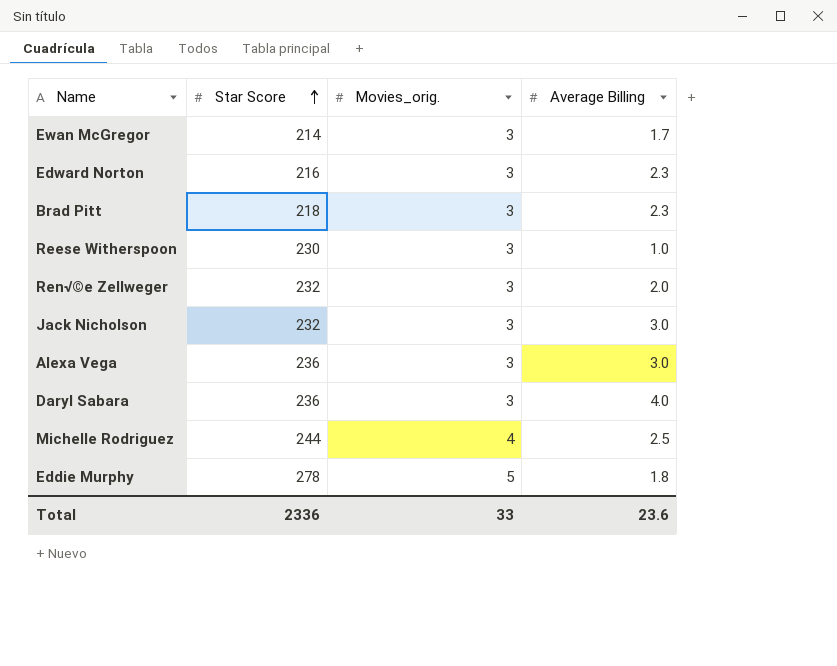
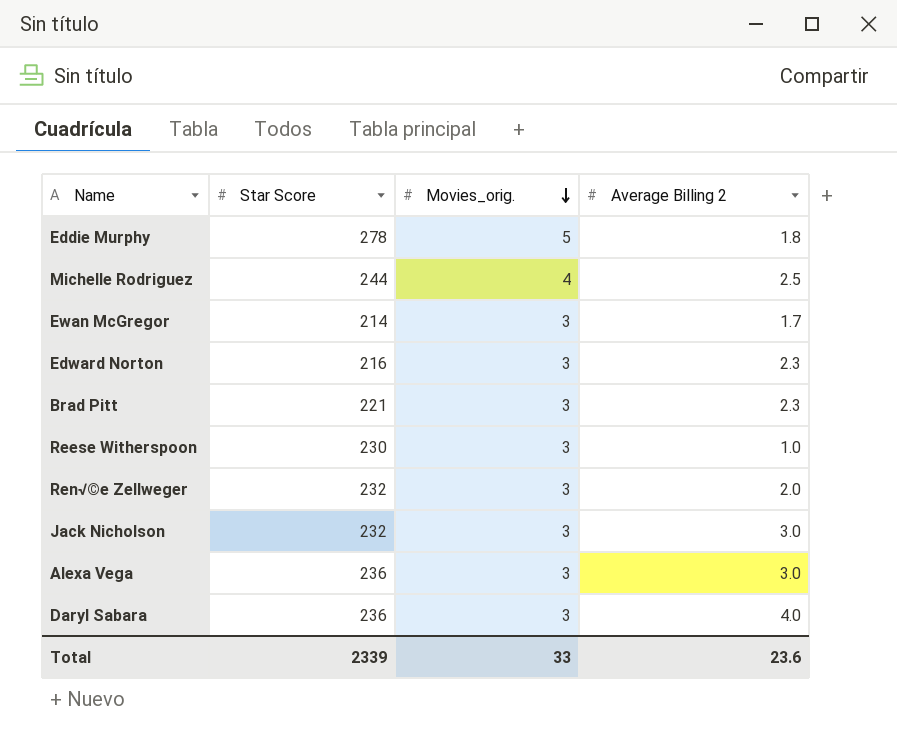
row order: Star Score ascending -> Movies_orig. descending
column name: Average Billing -> Average Billing 2
Brad Pitt | Star Score: 218 -> 221
Total | Star Score: 2336 -> 2339

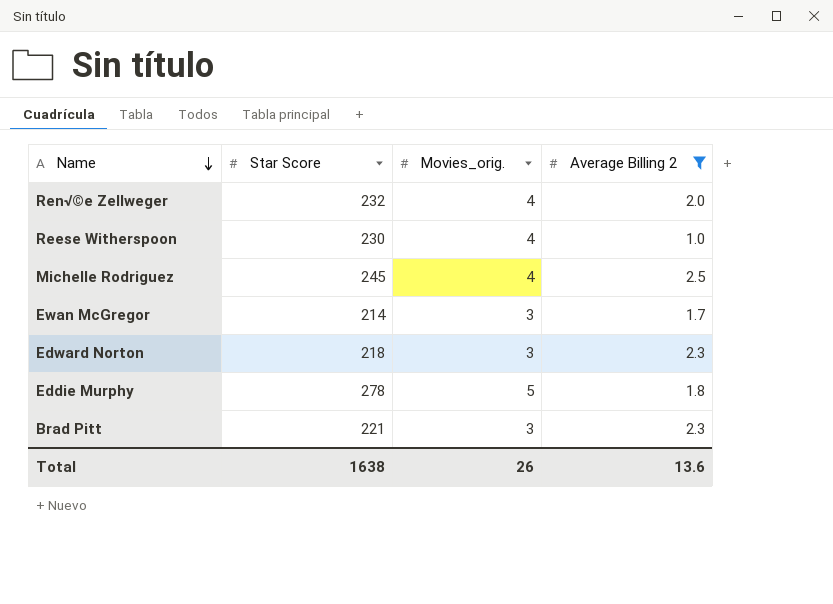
filter: none -> Average Billing 2 <= 2.5
row order: Movies_orig. descending -> Name descending
Ren√©e Zellweger | Movies_orig.: 3 -> 4
Reese Witherspoon | Movies_orig.: 3 -> 4
Michelle Rodriguez | Star Score: 244 -> 245
Edward Norton | Star Score: 216 -> 218
Total | Star Score: 2339 -> 1638
Total | Movies_orig.: 33 -> 26
Total | Average Billing 2: 23.6 -> 13.6

